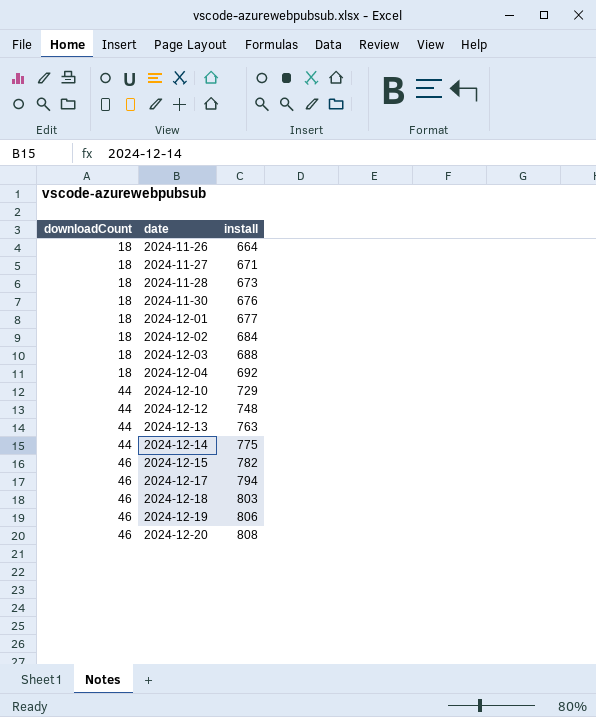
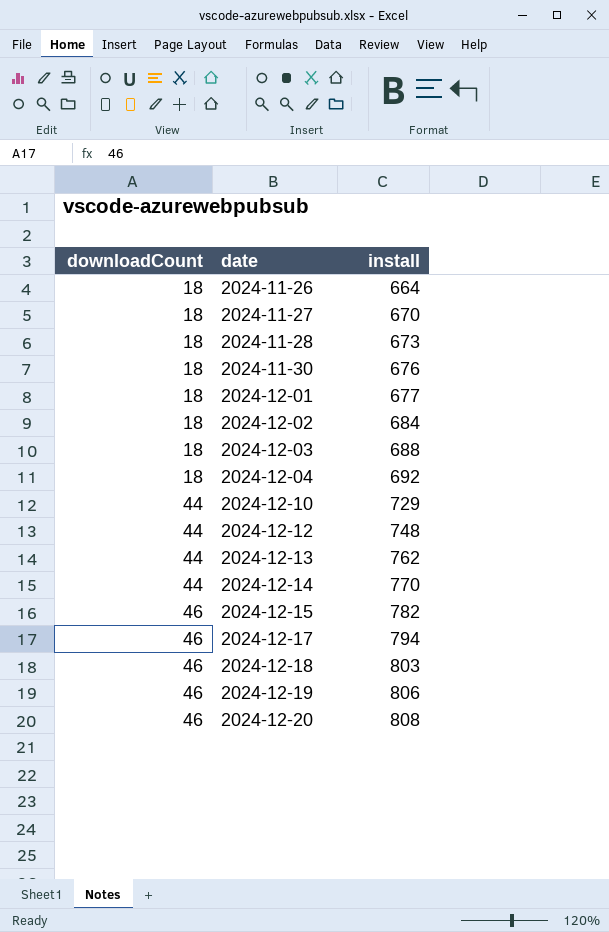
2024-11-27 | install: 671 -> 670
2024-12-13 | install: 763 -> 762
2024-12-14 | install: 775 -> 770

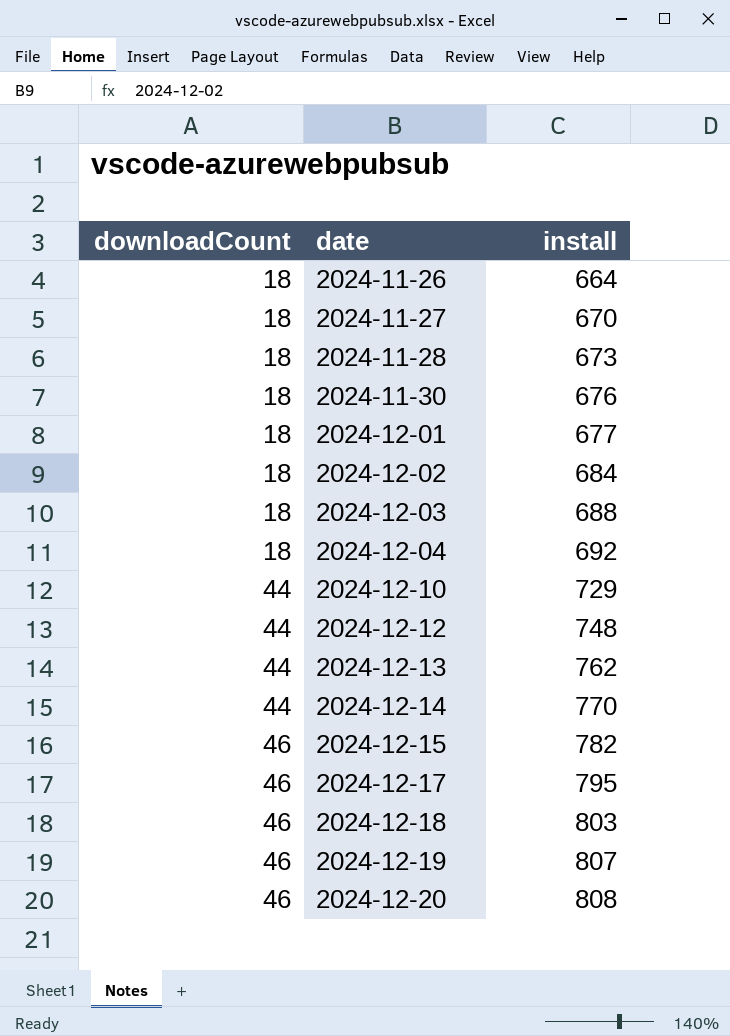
2024-12-17 | install: 794 -> 795
2024-12-19 | install: 806 -> 807

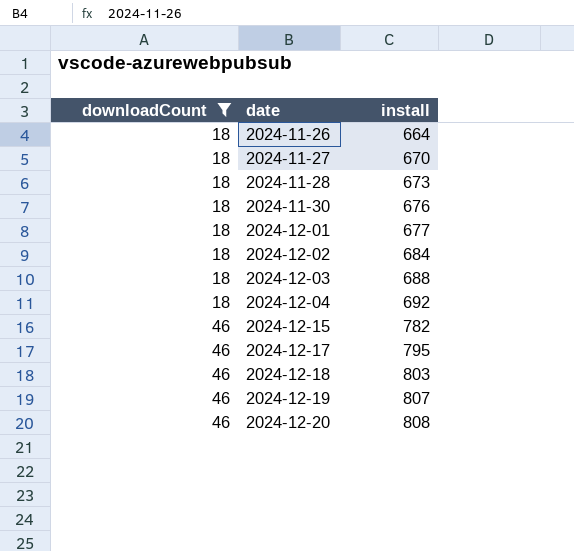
filter: none -> downloadCount != 44

